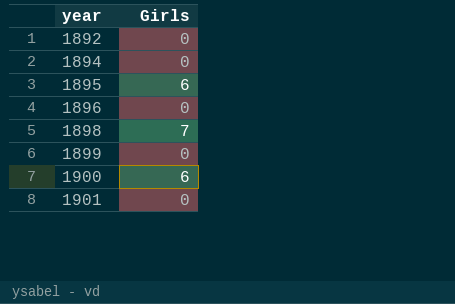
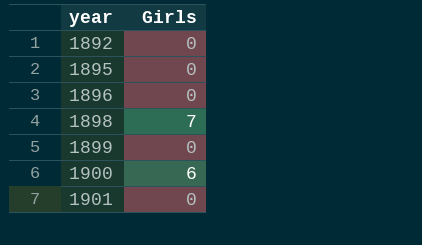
row 1894: 0 -> none
1895 | Girls: 6 -> 0

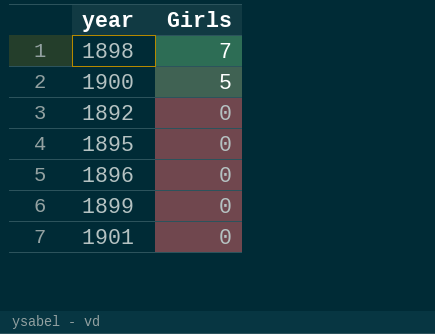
row order: year ascending -> Girls descending
1900 | Girls: 6 -> 5

